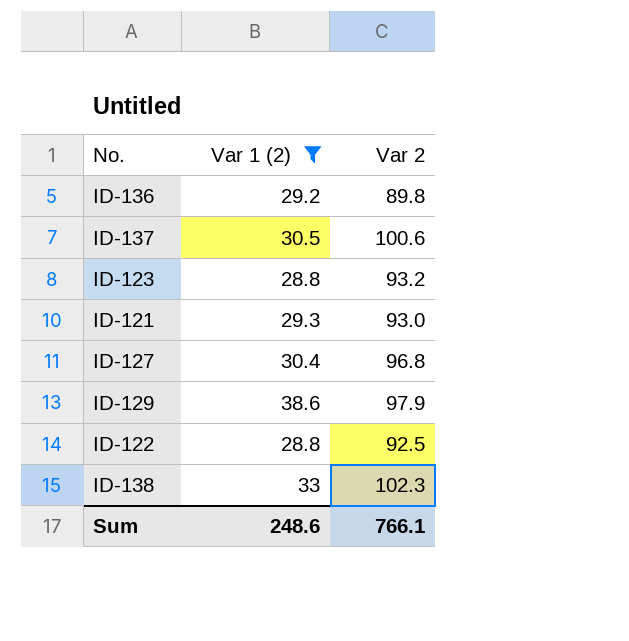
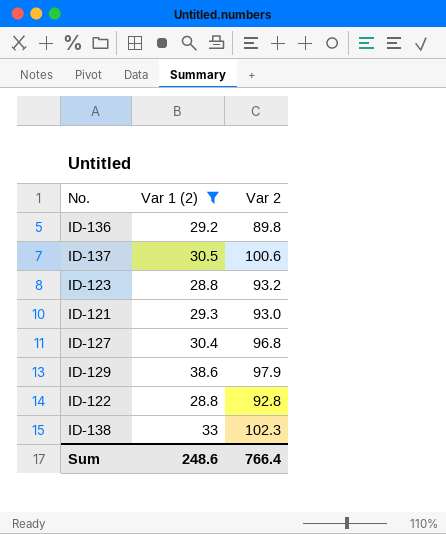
ID-122 | Var 2: 92.5 -> 92.8
Sum | Var 2: 766.1 -> 766.4

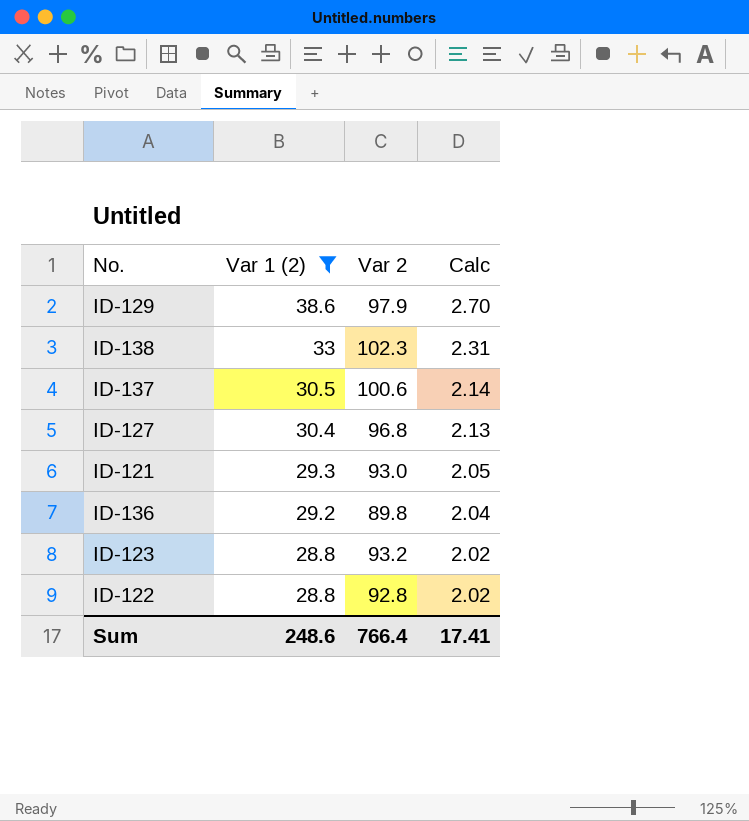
row order: none -> Var 1 (2) descending
column Calc | formula: none -> [Var 1 (2)] * 0.07

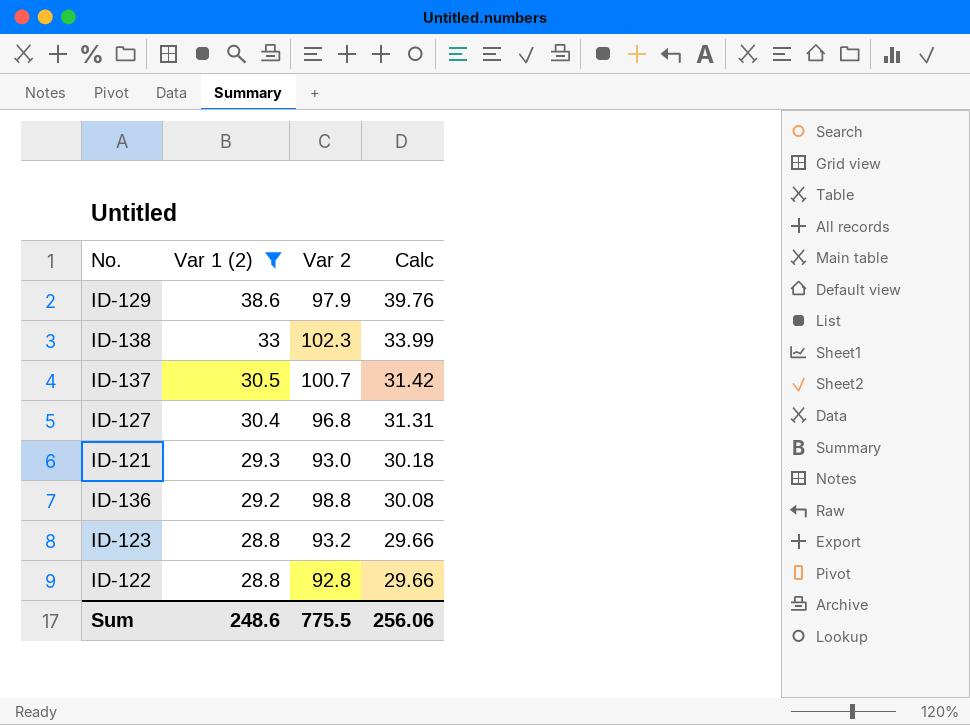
column Calc | formula: [Var 1 (2)] * 0.07 -> [Var 1 (2)] * 1.03
ID-137 | Var 2: 100.6 -> 100.7
ID-136 | Var 2: 89.8 -> 98.8
Sum | Var 2: 766.4 -> 775.5
Sum | Calc: 17.41 -> 256.06

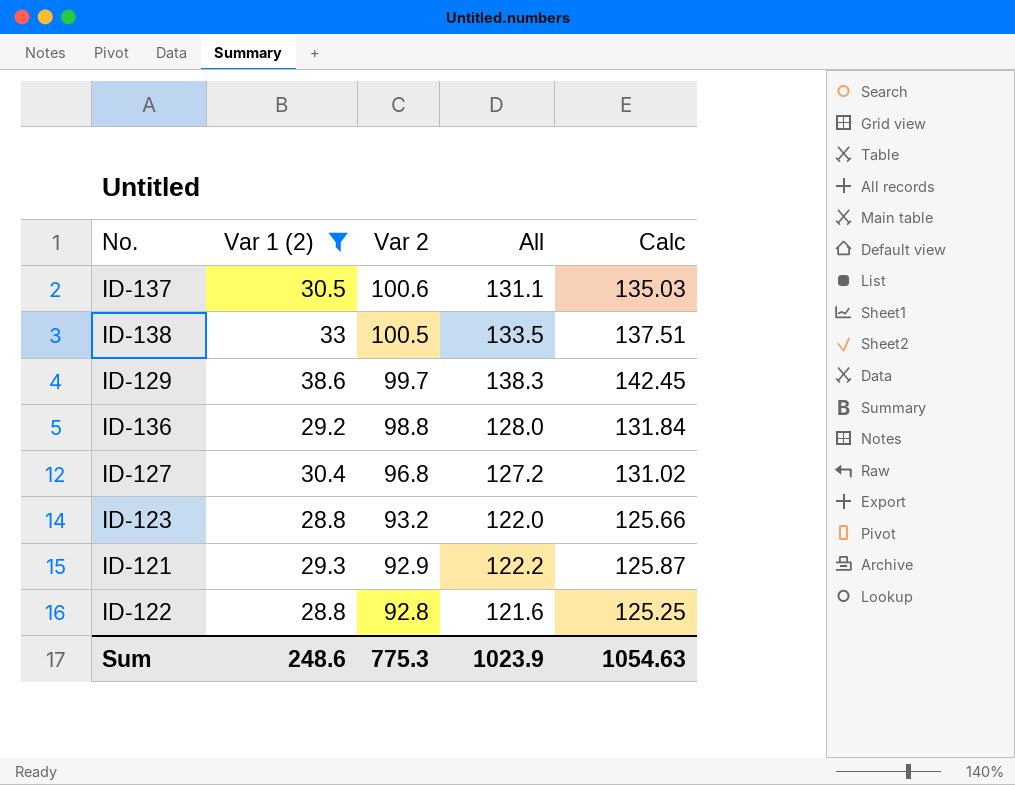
row order: Var 1 (2) descending -> Var 2 descending
column All | formula: none -> [Var 1 (2)] + [Var 2]
column Calc | formula: [Var 1 (2)] * 1.03 -> [All] * 1.03
ID-137 | Var 2: 100.7 -> 100.6
ID-138 | Var 2: 102.3 -> 100.5
ID-129 | Var 2: 97.9 -> 99.7
ID-121 | Var 2: 93.0 -> 92.9
Sum | Var 2: 775.5 -> 775.3
Sum | Calc: 256.06 -> 1054.63

